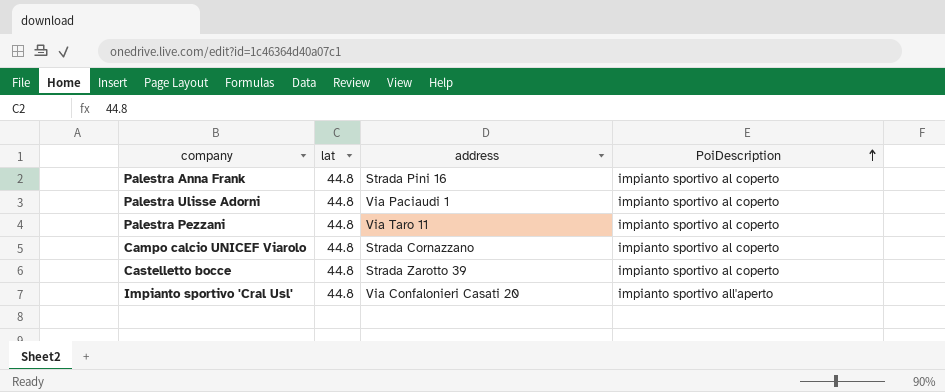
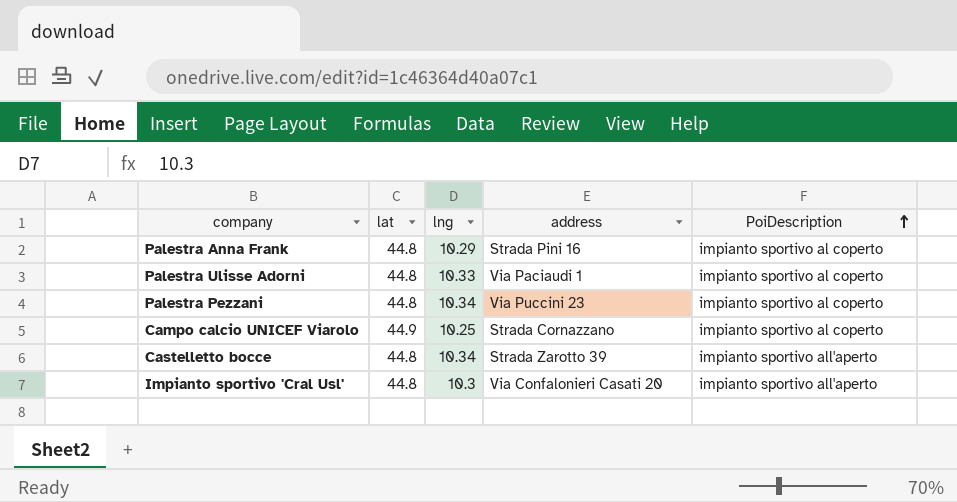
column lng | position: none -> 3
Palestra Pezzani | address: Via Taro 11 -> Via Puccini 23
Campo calcio UNICEF Viarolo | lat: 44.8 -> 44.9
Castelletto bocce | PoiDescription: impianto sportivo al coperto -> impianto sportivo all'aperto

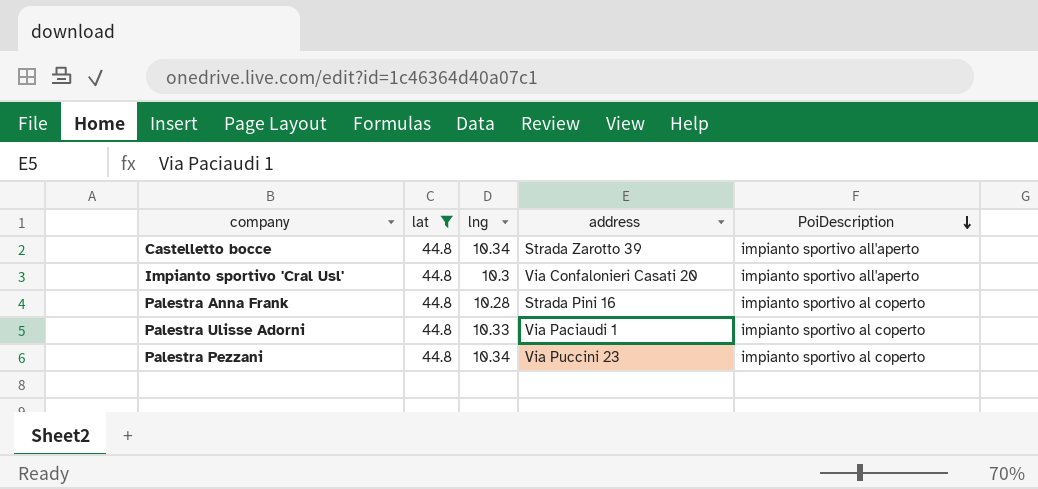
filter: none -> lat = 44.8
row order: PoiDescription ascending -> PoiDescription descending
Palestra Anna Frank | lng: 10.29 -> 10.28

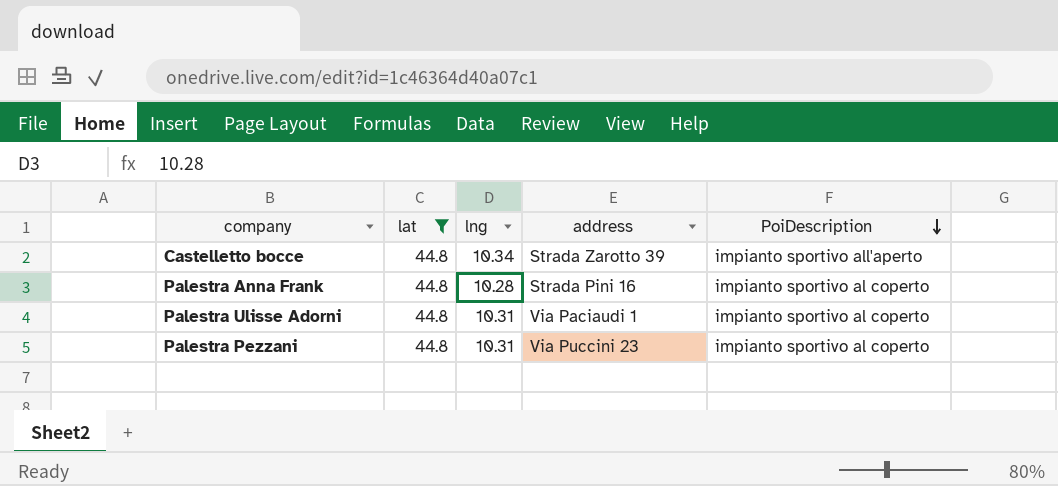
row Impianto sportivo 'Cral Usl': 44.8 | 10.3 | Via Confalonieri Casati 20 | impianto sportivo all'aperto -> none
Palestra Ulisse Adorni | lng: 10.33 -> 10.31
Palestra Pezzani | lng: 10.34 -> 10.31

